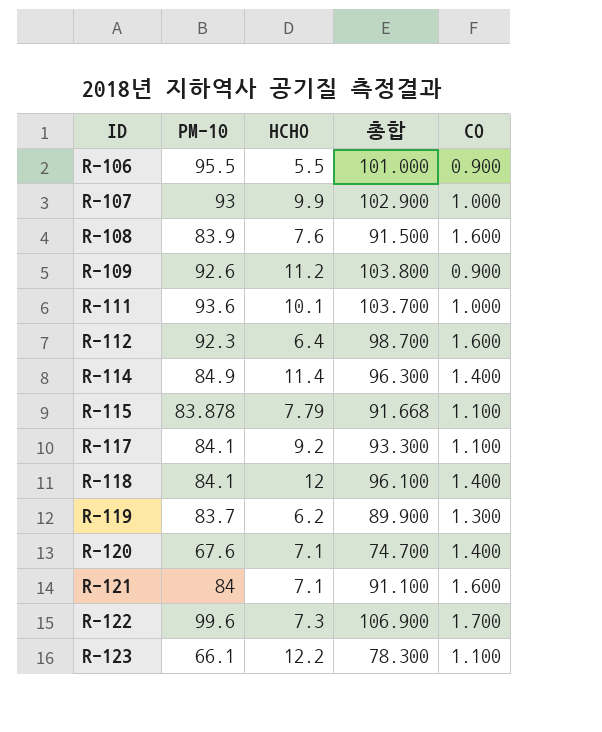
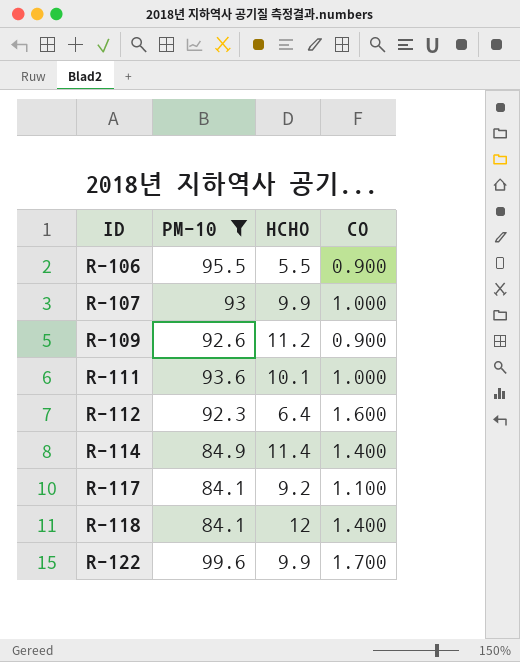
filter: none -> PM-10 >= 84.1
column 총합 | formula: [PM-10] + [HCHO] -> none
R-122 | HCHO: 7.3 -> 9.9

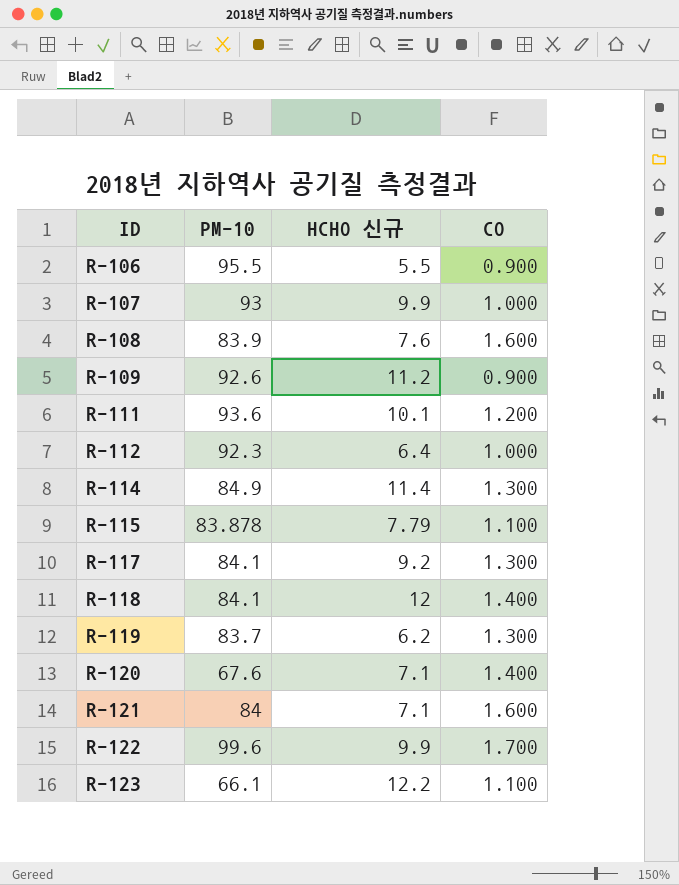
filter: PM-10 >= 84.1 -> none
column name: HCHO -> HCHO 신규
R-111 | CO: 1.000 -> 1.200
R-112 | CO: 1.600 -> 1.000
R-114 | CO: 1.400 -> 1.300
R-117 | CO: 1.100 -> 1.300

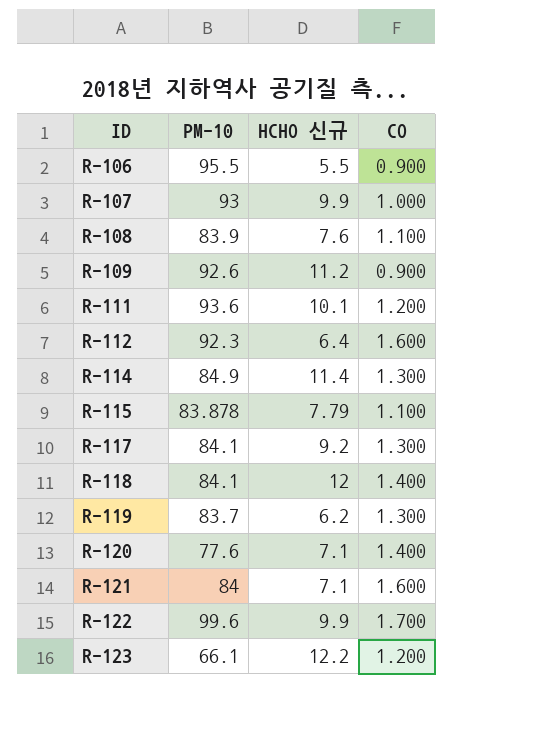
R-108 | CO: 1.600 -> 1.100
R-112 | CO: 1.000 -> 1.600
R-120 | PM-10: 67.6 -> 77.6
R-123 | CO: 1.100 -> 1.200

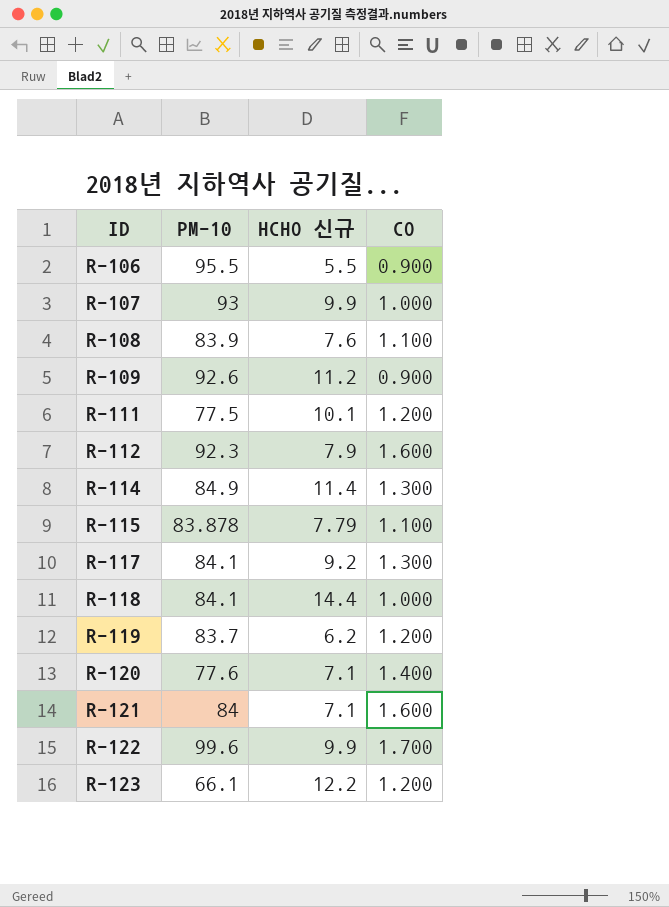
R-111 | PM-10: 93.6 -> 77.5
R-112 | HCHO 신규: 6.4 -> 7.9
R-118 | HCHO 신규: 12 -> 14.4
R-118 | CO: 1.400 -> 1.000
R-119 | CO: 1.300 -> 1.200

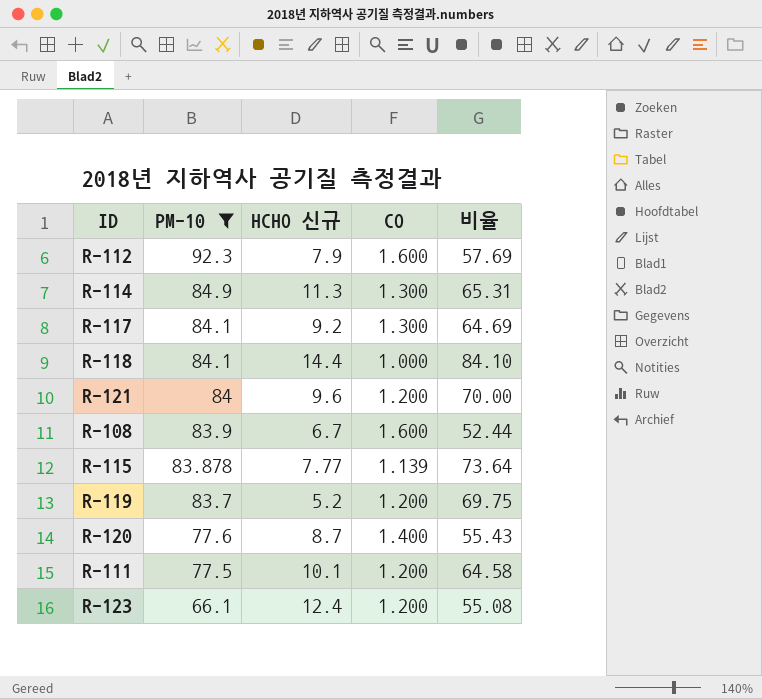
filter: none -> PM-10 <= 92.3
row order: ID ascending -> PM-10 descending
column 비율 | formula: none -> [PM-10] / [CO]
R-114 | HCHO 신규: 11.4 -> 11.3
R-121 | HCHO 신규: 7.1 -> 9.6
R-121 | CO: 1.600 -> 1.200
R-108 | HCHO 신규: 7.6 -> 6.7
R-108 | CO: 1.100 -> 1.600
R-115 | HCHO 신규: 7.79 -> 7.77
R-115 | CO: 1.100 -> 1.139
R-119 | HCHO 신규: 6.2 -> 5.2
R-120 | HCHO 신규: 7.1 -> 8.7
R-123 | HCHO 신규: 12.2 -> 12.4

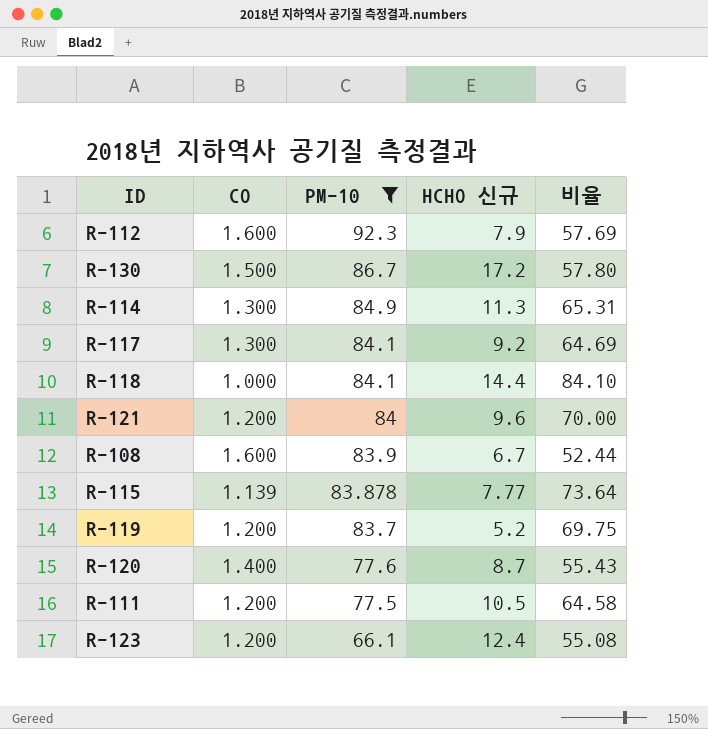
column CO | position: 4 -> 2
row R-130: none -> 1.500 | 86.7 | 17.2 | 57.80
R-111 | HCHO 신규: 10.1 -> 10.5

